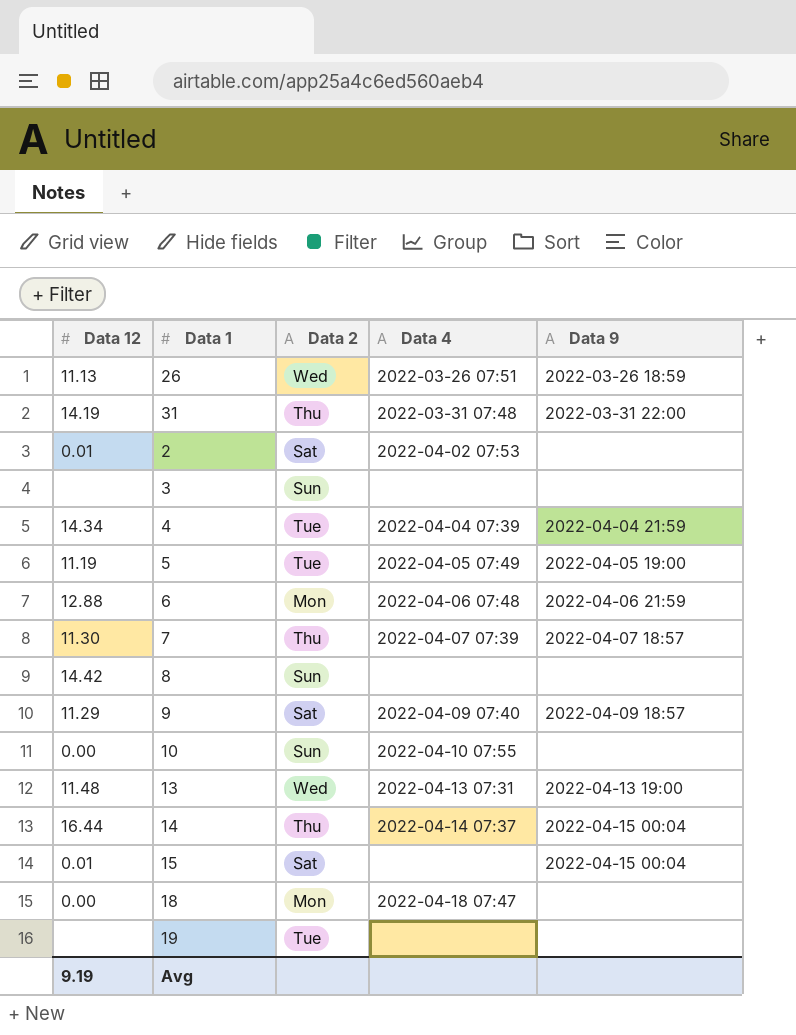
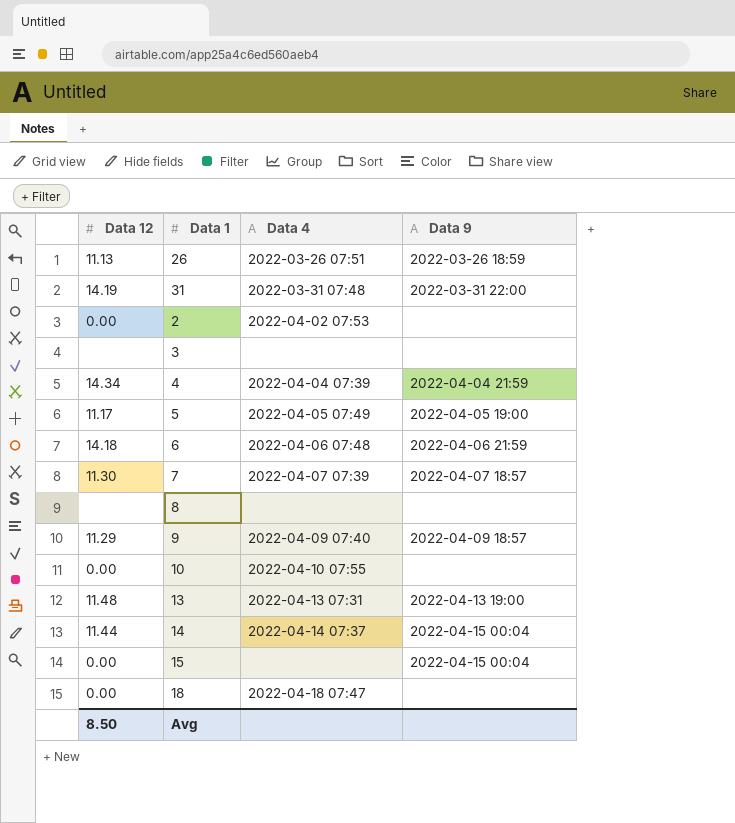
column Data 2 | position: 3 -> none
row 19: none | Tue | none | none -> none
2 | Data 12: 0.01 -> 0.00
5 | Data 12: 11.19 -> 11.17
6 | Data 12: 12.88 -> 14.18
8 | Data 12: 14.42 -> none
14 | Data 12: 16.44 -> 11.44
15 | Data 12: 0.01 -> 0.00
Avg | Data 12: 9.19 -> 8.50

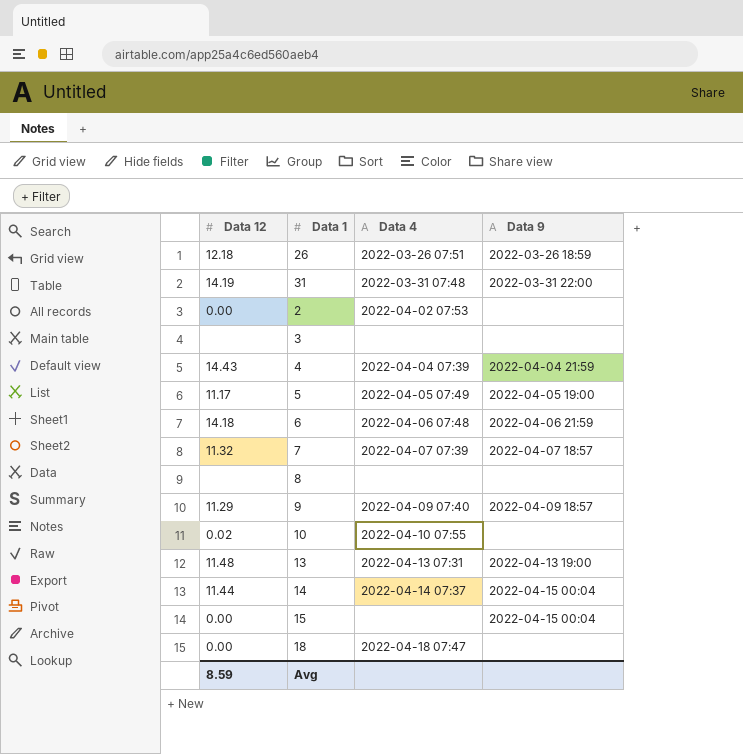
26 | Data 12: 11.13 -> 12.18
4 | Data 12: 14.34 -> 14.43
7 | Data 12: 11.30 -> 11.32
10 | Data 12: 0.00 -> 0.02
Avg | Data 12: 8.50 -> 8.59

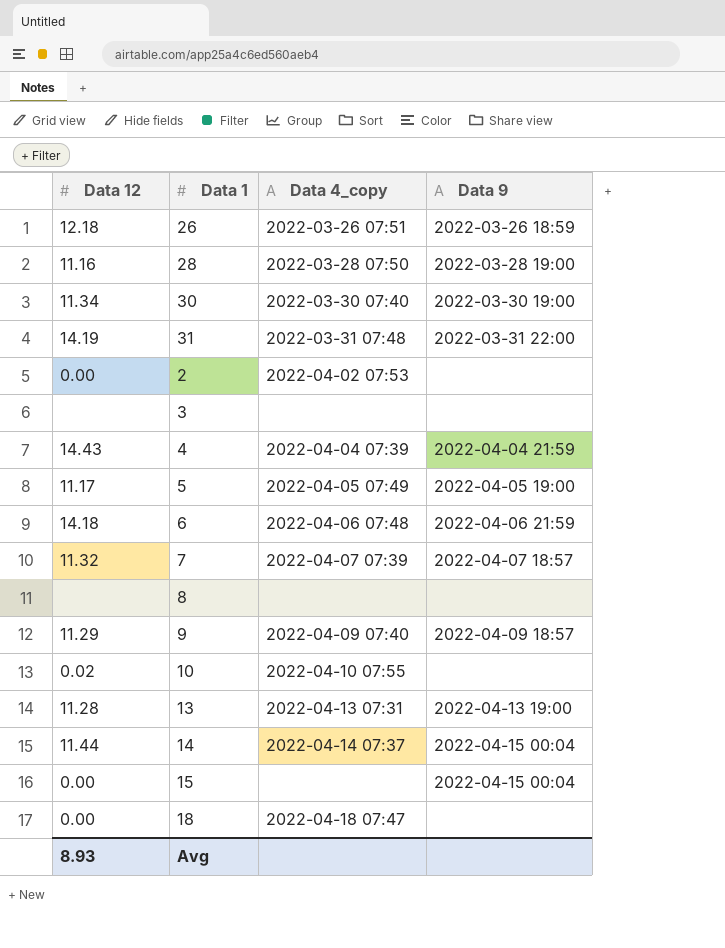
column name: Data 4 -> Data 4_copy
row 28: none -> 11.16 | 2022-03-28 07:50 | 2022-03-28 19:00
row 30: none -> 11.34 | 2022-03-30 07:40 | 2022-03-30 19:00
13 | Data 12: 11.48 -> 11.28
Avg | Data 12: 8.59 -> 8.93

